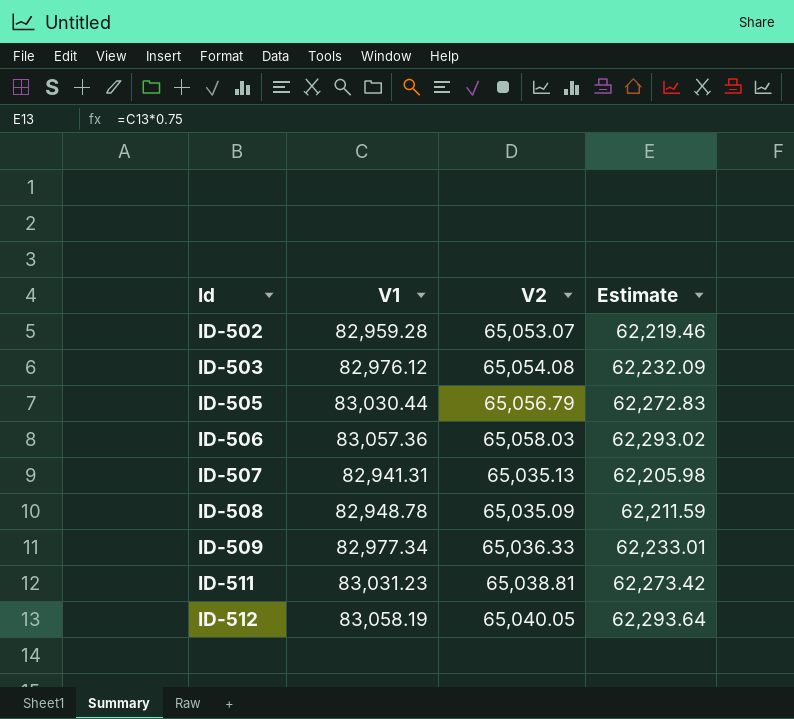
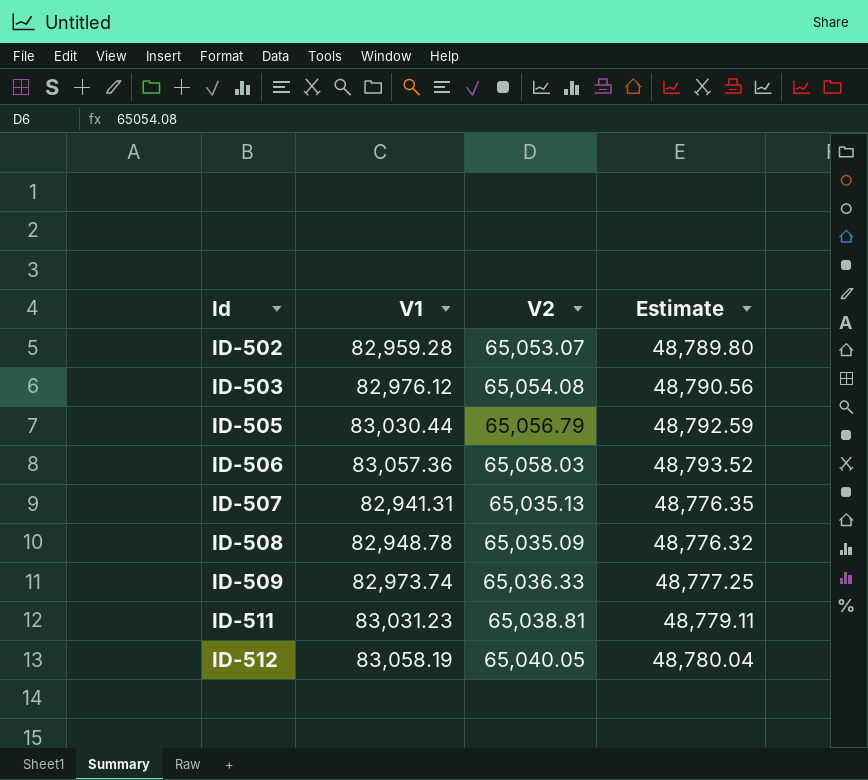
column Estimate | formula: [V1] * 0.75 -> [V2] * 0.75
ID-509 | V1: 82,977.34 -> 82,973.74

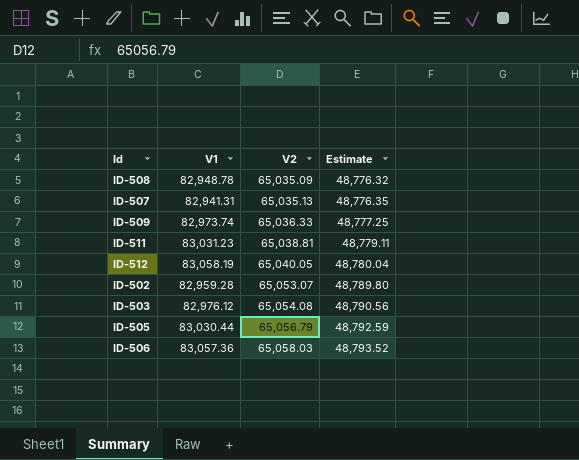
row order: Id ascending -> V2 ascending

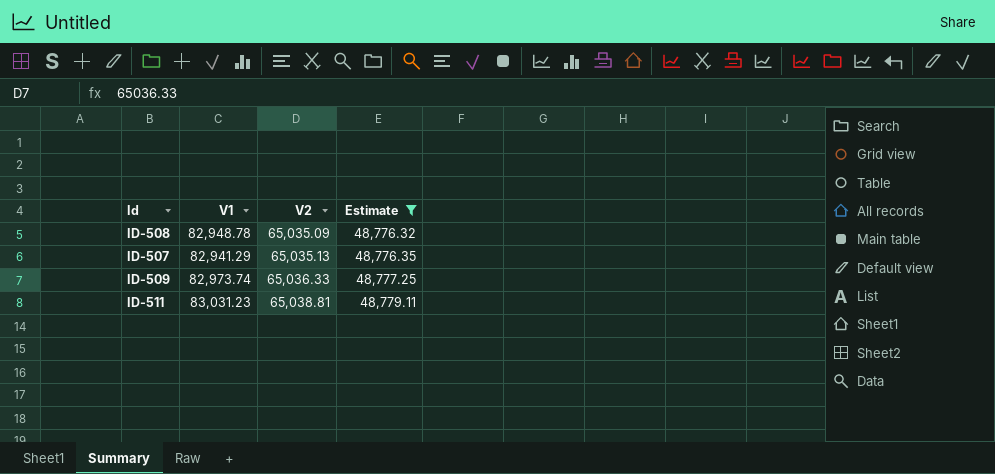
filter: none -> Estimate <= 48,779.11
ID-507 | V1: 82,941.31 -> 82,941.29

